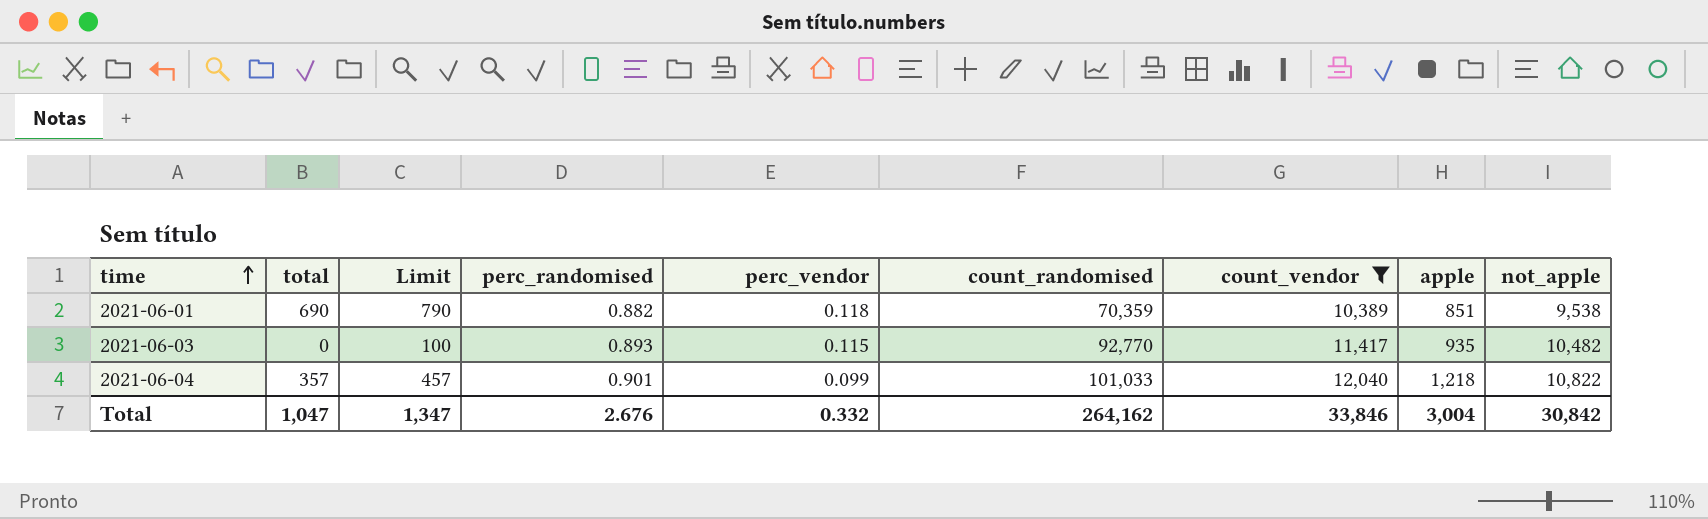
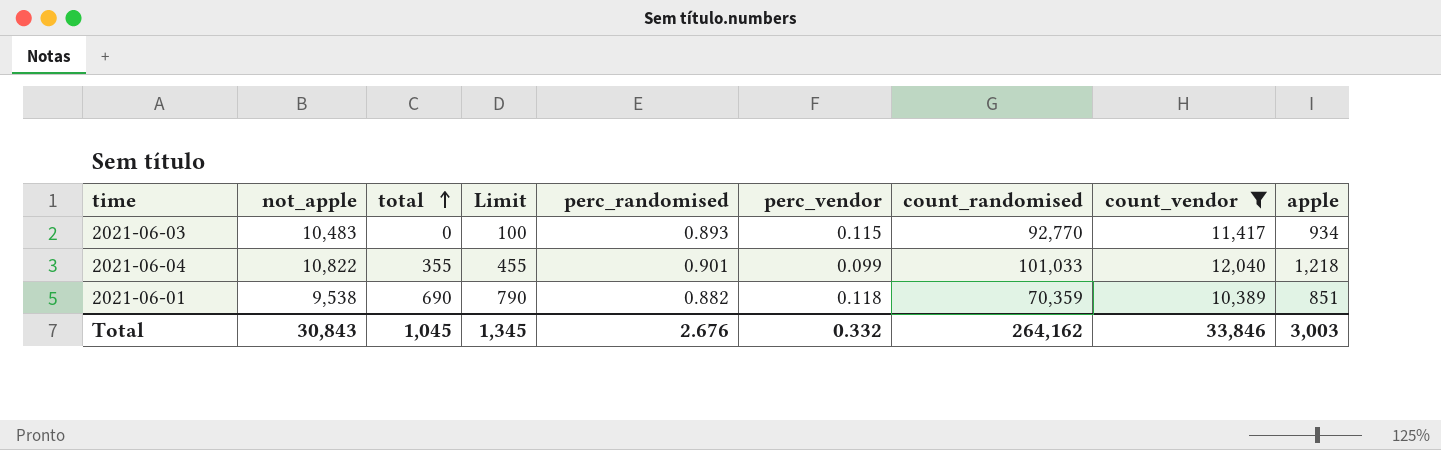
row order: time ascending -> total ascending
column not_apple | position: 9 -> 2
2021-06-03 | not_apple: 10,482 -> 10,483
2021-06-03 | apple: 935 -> 934
2021-06-04 | total: 357 -> 355
2021-06-04 | Limit: 457 -> 455
Total | not_apple: 30,842 -> 30,843
Total | total: 1,047 -> 1,045
Total | Limit: 1,347 -> 1,345
Total | apple: 3,004 -> 3,003

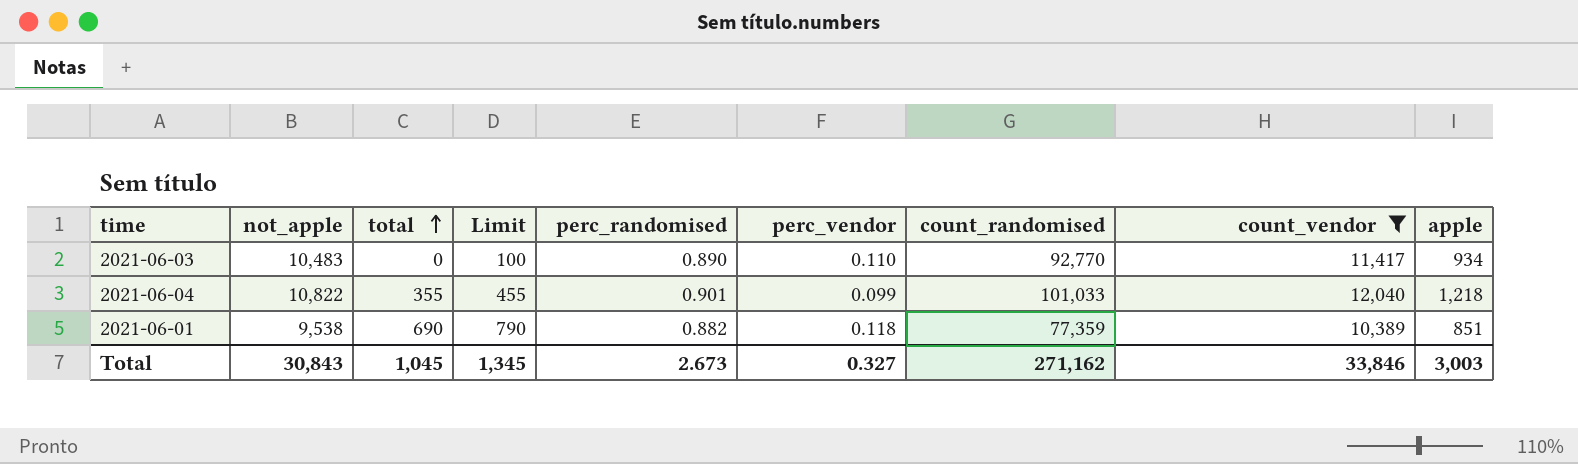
2021-06-03 | perc_randomised: 0.893 -> 0.890
2021-06-03 | perc_vendor: 0.115 -> 0.110
2021-06-01 | count_randomised: 70,359 -> 77,359
Total | perc_randomised: 2.676 -> 2.673
Total | perc_vendor: 0.332 -> 0.327
Total | count_randomised: 264,162 -> 271,162

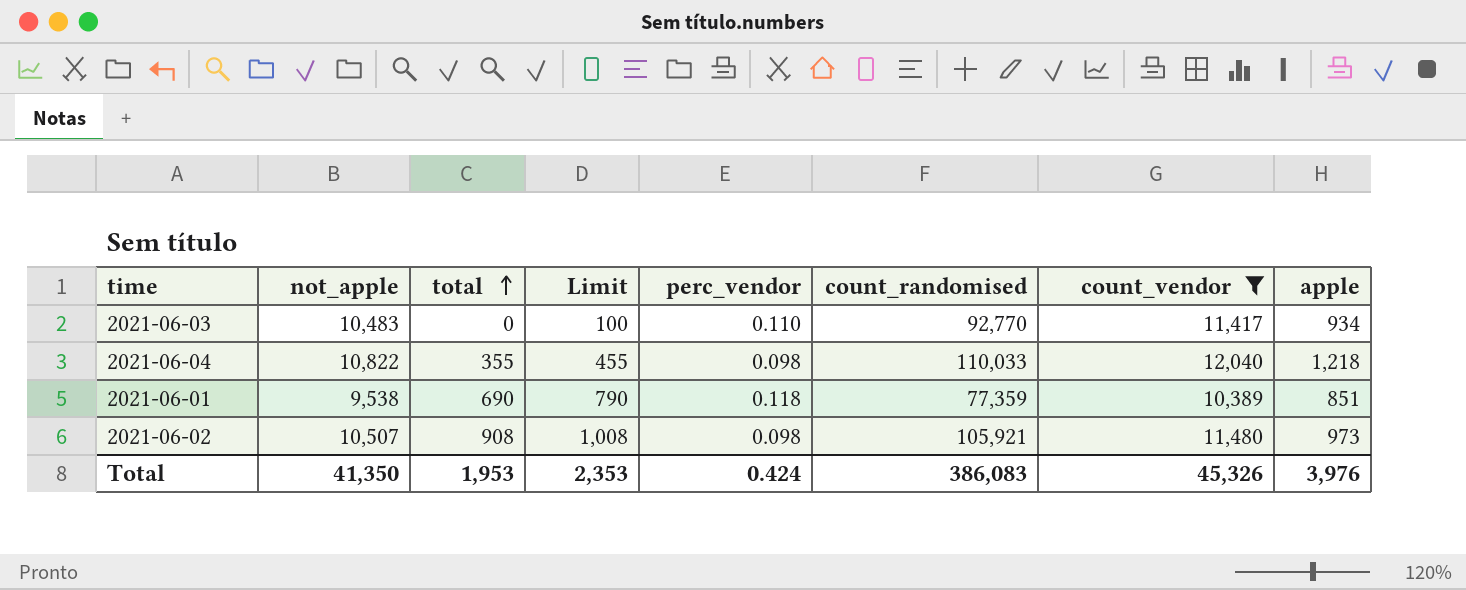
column perc_randomised | position: 5 -> none
2021-06-04 | perc_vendor: 0.099 -> 0.098
2021-06-04 | count_randomised: 101,033 -> 110,033
row 2021-06-02: none -> 10,507 | 908 | 1,008 | 0.098 | 105,921 | 11,480 | 973
Total | not_apple: 30,843 -> 41,350
Total | total: 1,045 -> 1,953
Total | Limit: 1,345 -> 2,353
Total | perc_vendor: 0.327 -> 0.424
Total | count_randomised: 271,162 -> 386,083
Total | count_vendor: 33,846 -> 45,326
Total | apple: 3,003 -> 3,976

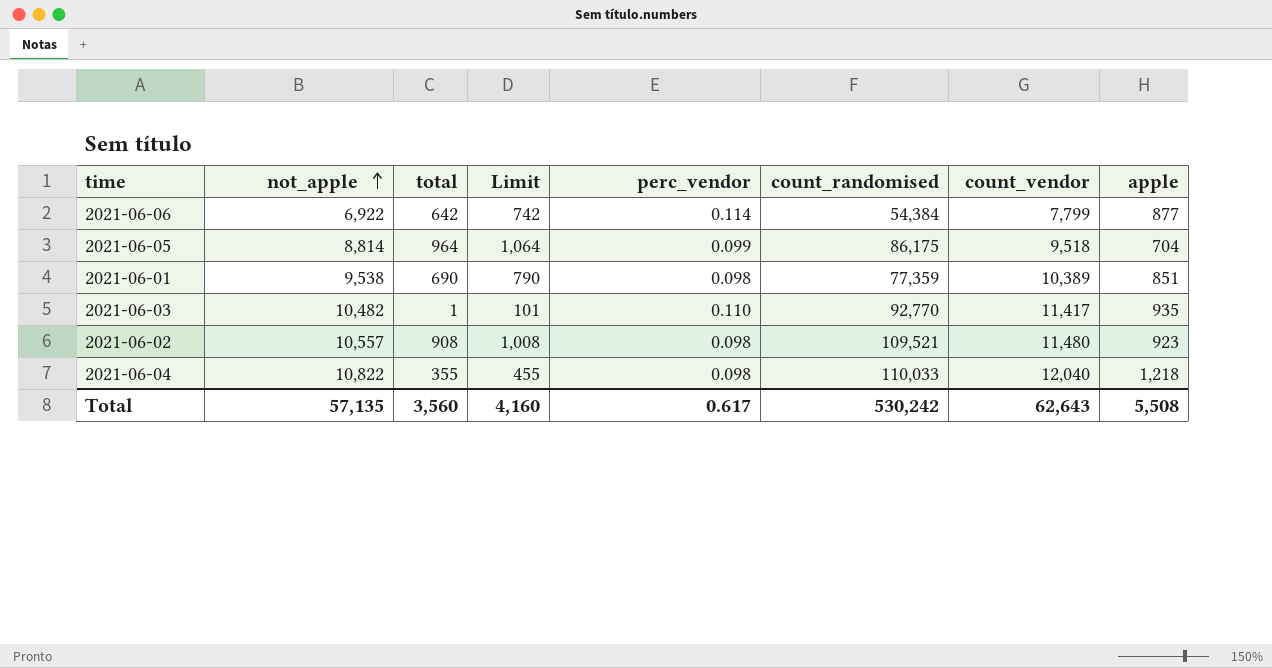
filter: count_vendor >= 10,389 -> none
row order: total ascending -> not_apple ascending
2021-06-01 | perc_vendor: 0.118 -> 0.098
2021-06-03 | not_apple: 10,483 -> 10,482
2021-06-03 | total: 0 -> 1
2021-06-03 | Limit: 100 -> 101
2021-06-03 | apple: 934 -> 935
2021-06-02 | not_apple: 10,507 -> 10,557
2021-06-02 | count_randomised: 105,921 -> 109,521
2021-06-02 | apple: 973 -> 923
Total | not_apple: 41,350 -> 57,135
Total | total: 1,953 -> 3,560
Total | Limit: 2,353 -> 4,160
Total | perc_vendor: 0.424 -> 0.617
Total | count_randomised: 386,083 -> 530,242
Total | count_vendor: 45,326 -> 62,643
Total | apple: 3,976 -> 5,508

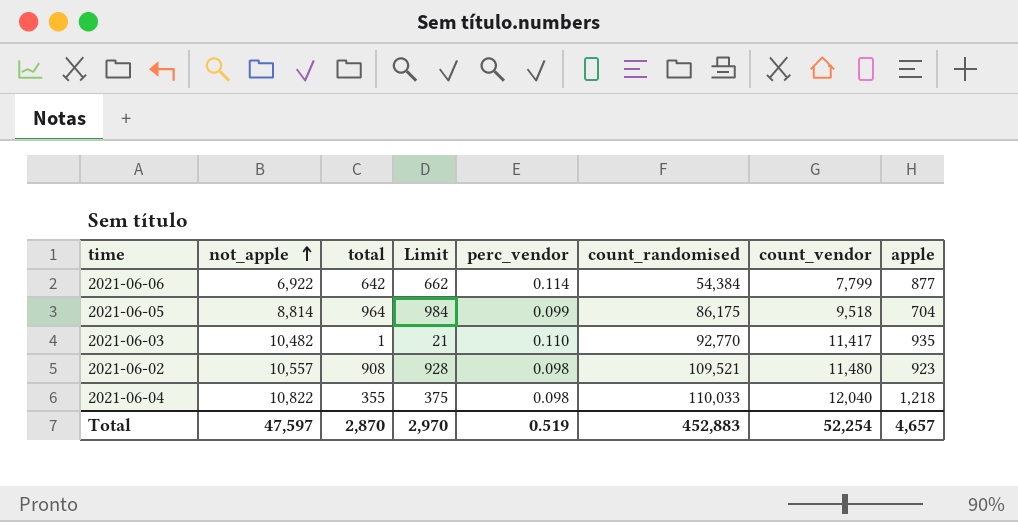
column Limit | formula: [total] + 100 -> [total] + 20
row 2021-06-01: 9,538 | 690 | 790 | 0.098 | 77,359 | 10,389 | 851 -> none
Total | not_apple: 57,135 -> 47,597
Total | total: 3,560 -> 2,870
Total | Limit: 4,160 -> 2,970
Total | perc_vendor: 0.617 -> 0.519
Total | count_randomised: 530,242 -> 452,883
Total | count_vendor: 62,643 -> 52,254
Total | apple: 5,508 -> 4,657

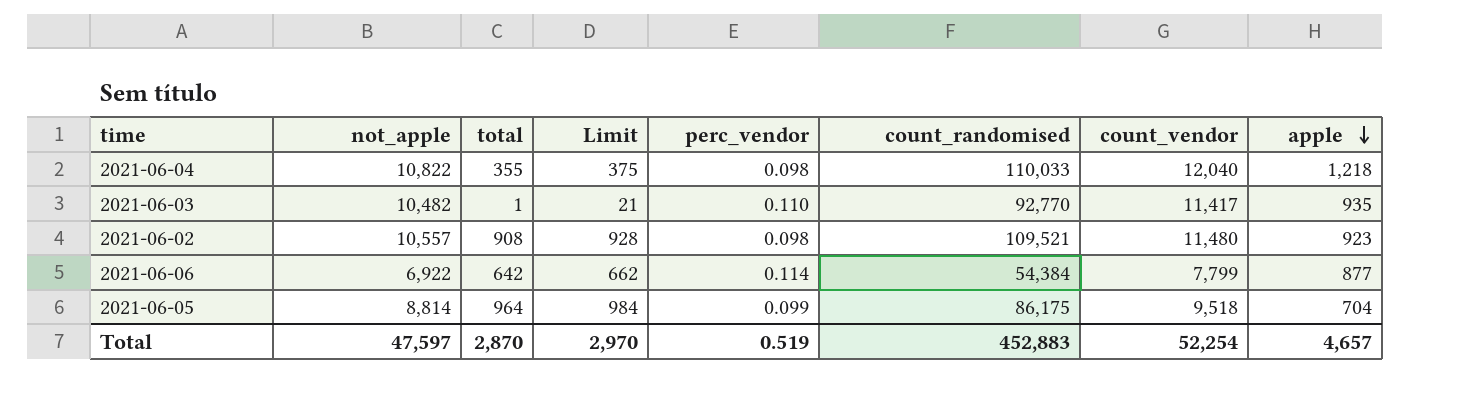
row order: not_apple ascending -> apple descending

